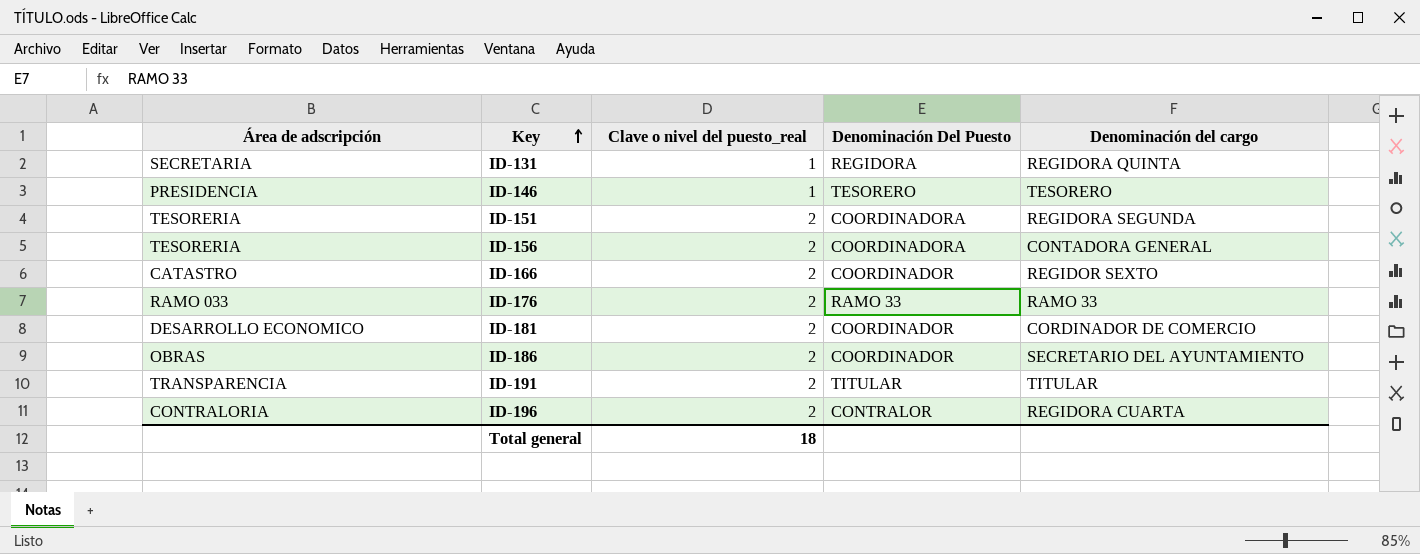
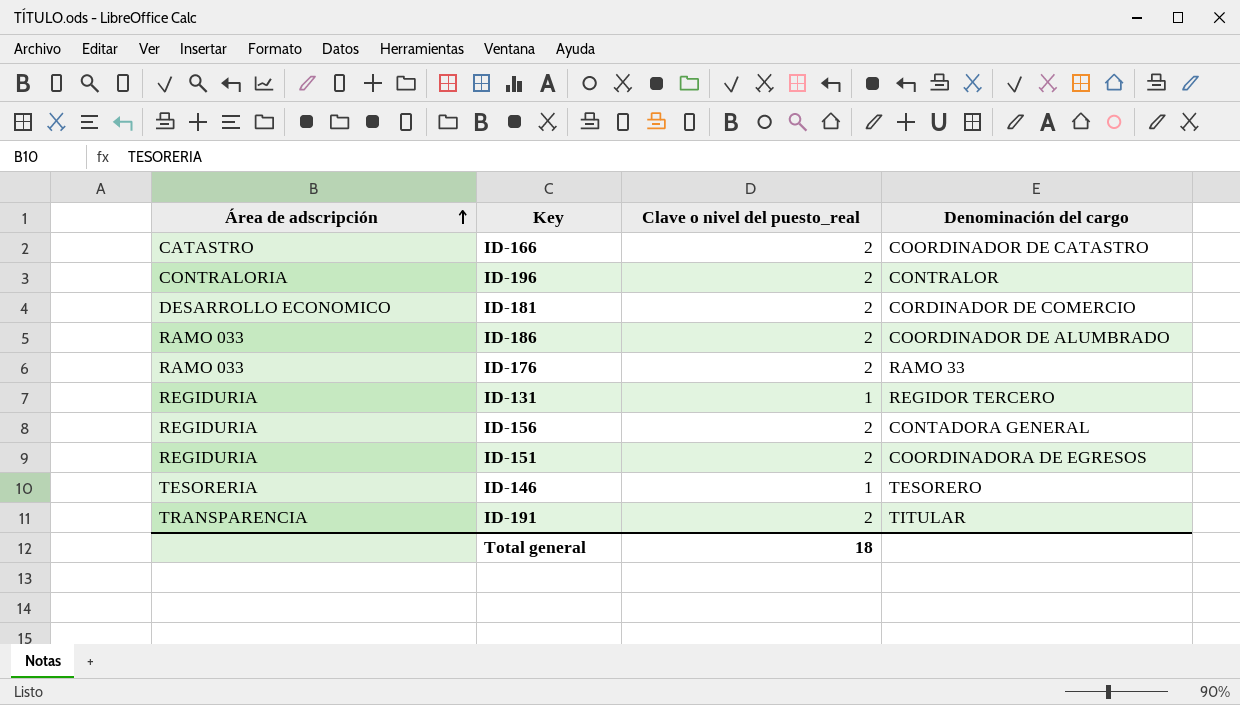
row order: Key ascending -> Área de adscripción ascending
column Denominación Del Puesto | position: 4 -> none
ID-166 | Denominación del cargo: REGIDOR SEXTO -> COORDINADOR DE CATASTRO
ID-196 | Denominación del cargo: REGIDORA CUARTA -> CONTRALOR
ID-186 | Área de adscripción: OBRAS -> RAMO 033
ID-186 | Denominación del cargo: SECRETARIO DEL AYUNTAMIENTO -> COORDINADOR DE ALUMBRADO
ID-131 | Área de adscripción: SECRETARIA -> REGIDURIA
ID-131 | Denominación del cargo: REGIDORA QUINTA -> REGIDOR TERCERO
ID-156 | Área de adscripción: TESORERIA -> REGIDURIA
ID-151 | Área de adscripción: TESORERIA -> REGIDURIA
ID-151 | Denominación del cargo: REGIDORA SEGUNDA -> COORDINADORA DE EGRESOS
ID-146 | Área de adscripción: PRESIDENCIA -> TESORERIA

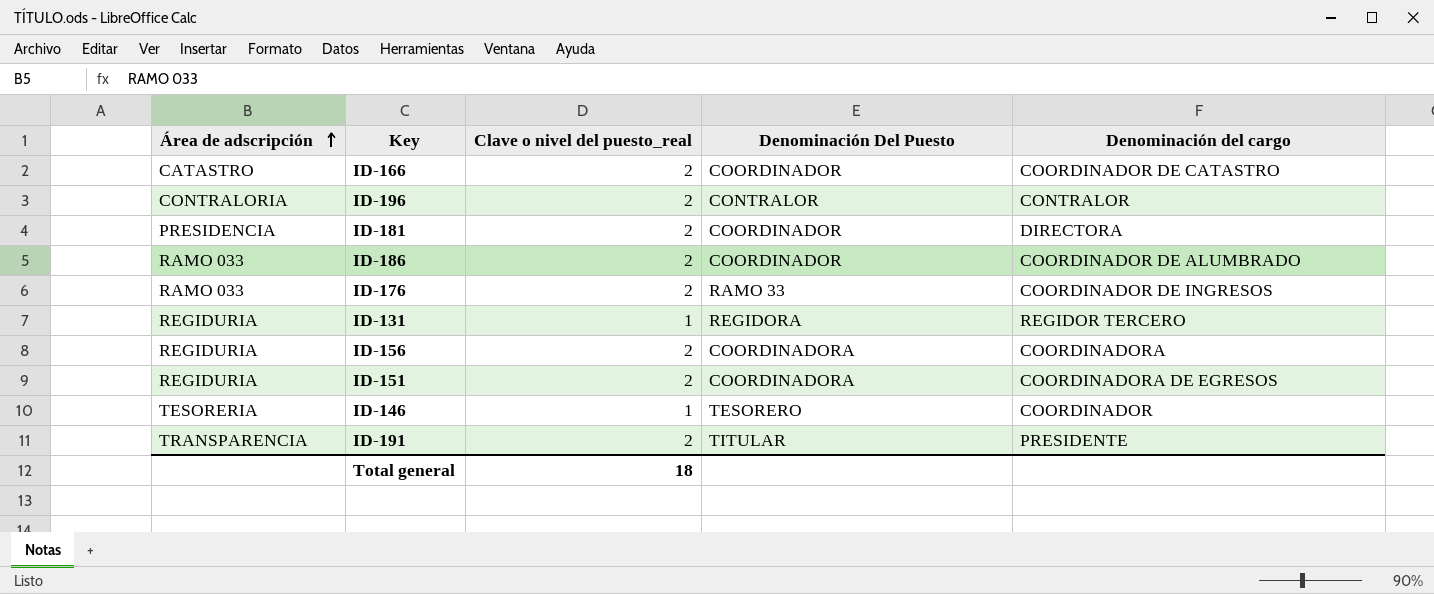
column Denominación Del Puesto | position: none -> 4
ID-181 | Área de adscripción: DESARROLLO ECONOMICO -> PRESIDENCIA
ID-181 | Denominación del cargo: CORDINADOR DE COMERCIO -> DIRECTORA
ID-176 | Denominación del cargo: RAMO 33 -> COORDINADOR DE INGRESOS
ID-156 | Denominación del cargo: CONTADORA GENERAL -> COORDINADORA
ID-146 | Denominación del cargo: TESORERO -> COORDINADOR
ID-191 | Denominación del cargo: TITULAR -> PRESIDENTE

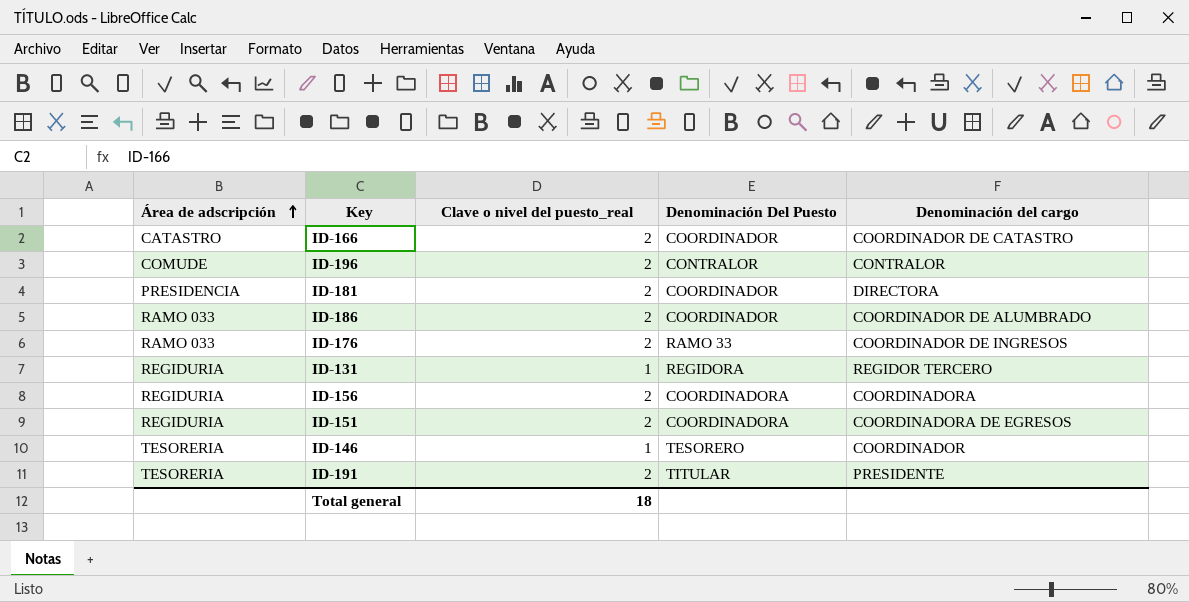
ID-196 | Área de adscripción: CONTRALORIA -> COMUDE
ID-191 | Área de adscripción: TRANSPARENCIA -> TESORERIA

